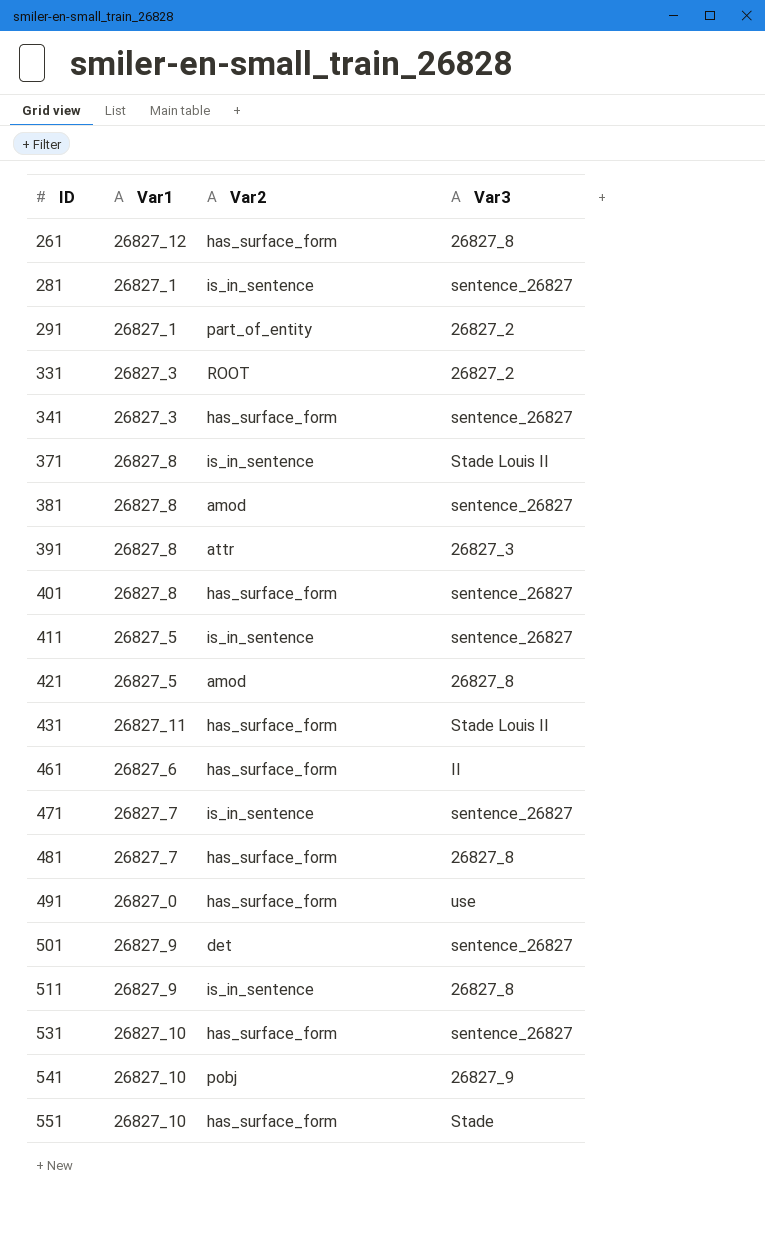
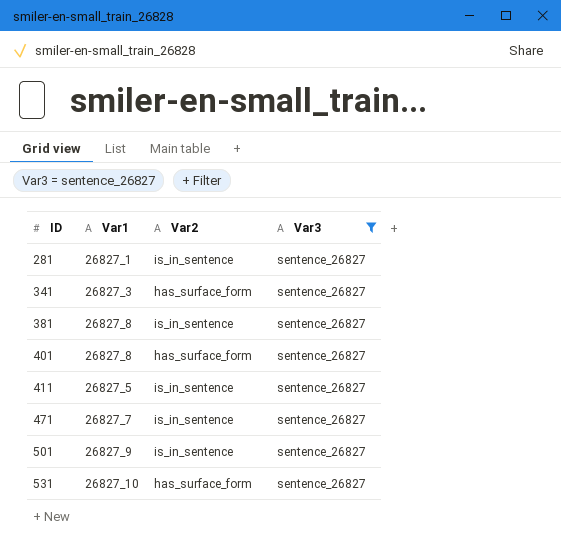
filter: none -> Var3 = sentence_26827
381 | Var2: amod -> is_in_sentence
501 | Var2: det -> is_in_sentence

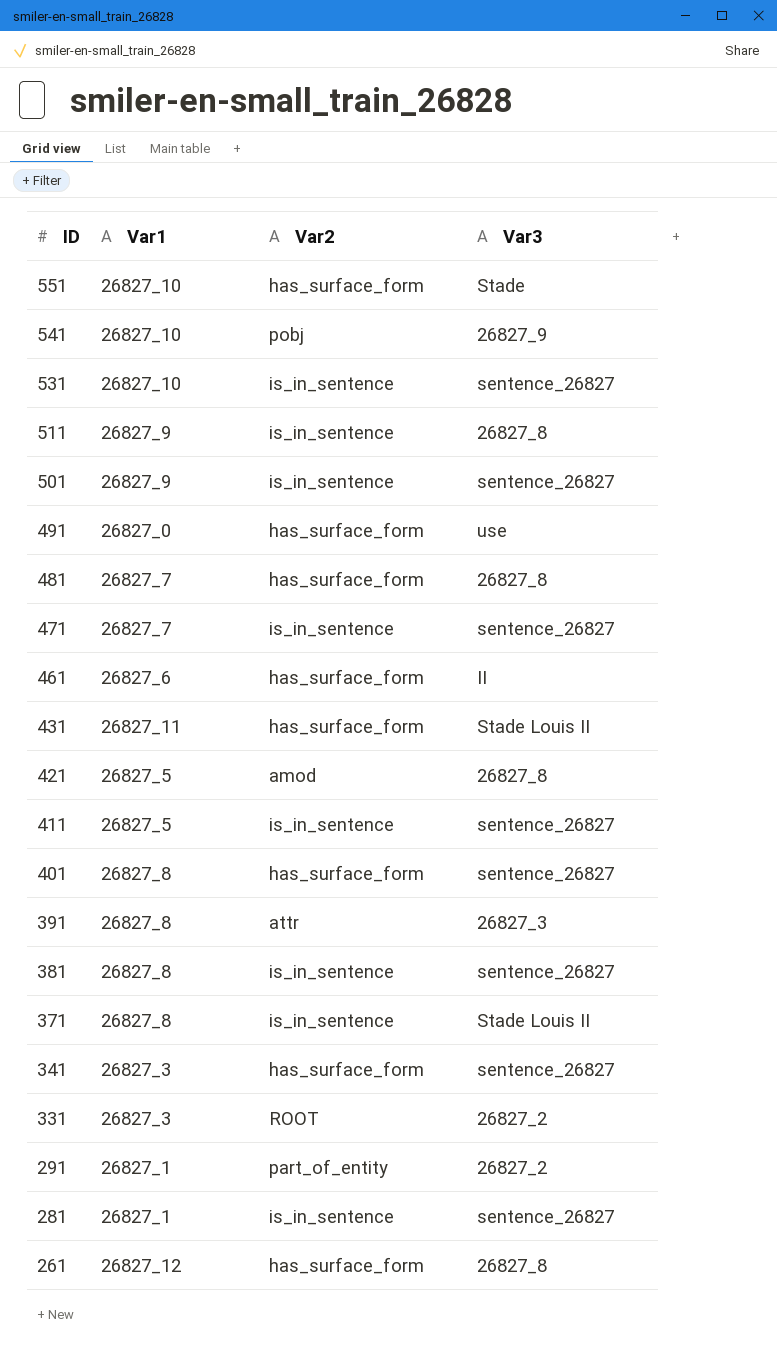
filter: Var3 = sentence_26827 -> none
row order: ID ascending -> ID descending
531 | Var2: has_surface_form -> is_in_sentence

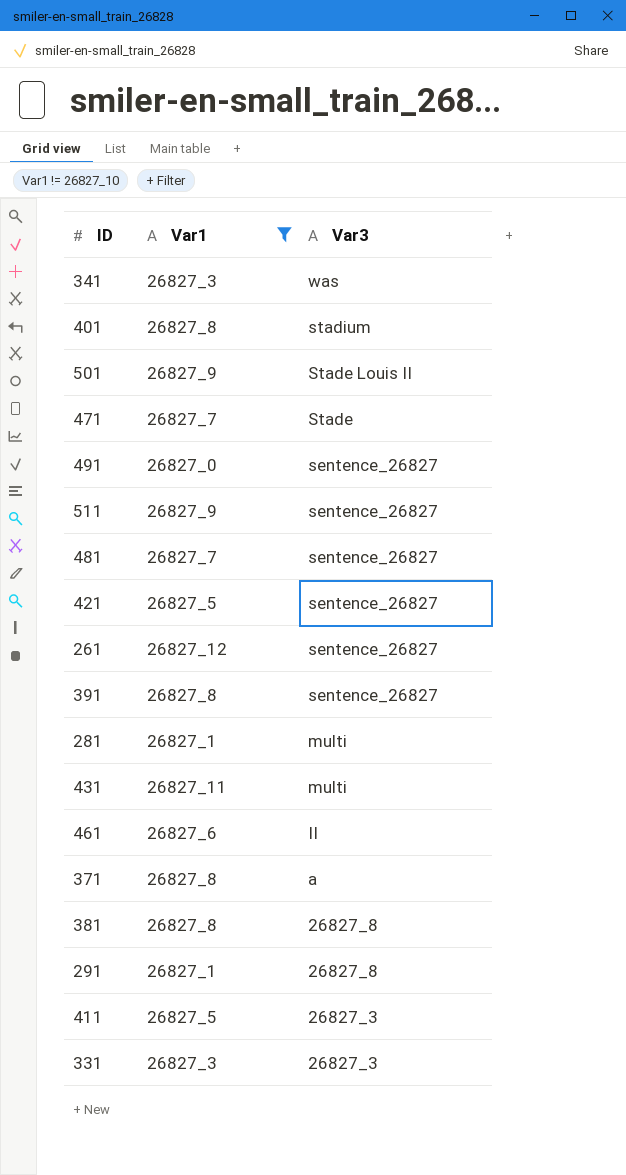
filter: none -> Var1 != 26827_10
row order: ID descending -> Var3 descending
column Var2 | position: 3 -> none
341 | Var3: sentence_26827 -> was
401 | Var3: sentence_26827 -> stadium
501 | Var3: sentence_26827 -> Stade Louis II
471 | Var3: sentence_26827 -> Stade
491 | Var3: use -> sentence_26827
511 | Var3: 26827_8 -> sentence_26827
481 | Var3: 26827_8 -> sentence_26827
421 | Var3: 26827_8 -> sentence_26827
261 | Var3: 26827_8 -> sentence_26827
391 | Var3: 26827_3 -> sentence_26827
281 | Var3: sentence_26827 -> multi
431 | Var3: Stade Louis II -> multi
371 | Var3: Stade Louis II -> a
381 | Var3: sentence_26827 -> 26827_8
291 | Var3: 26827_2 -> 26827_8
411 | Var3: sentence_26827 -> 26827_3
331 | Var3: 26827_2 -> 26827_3

